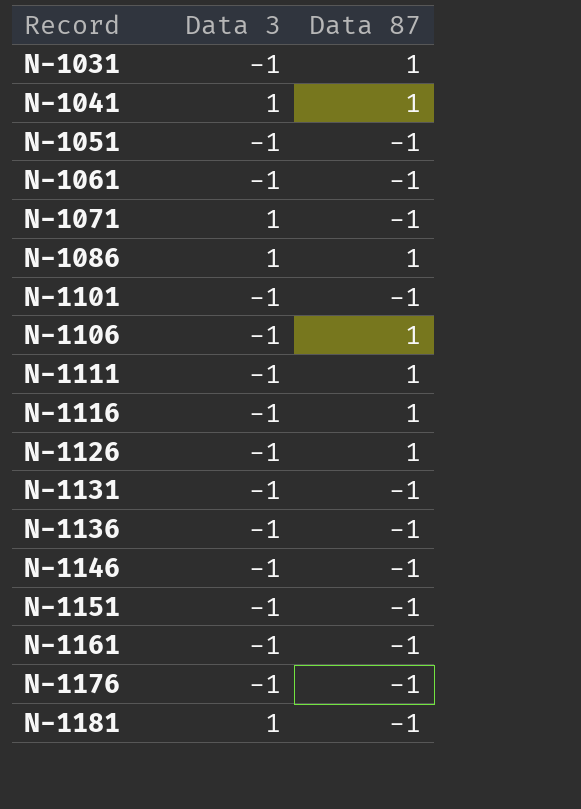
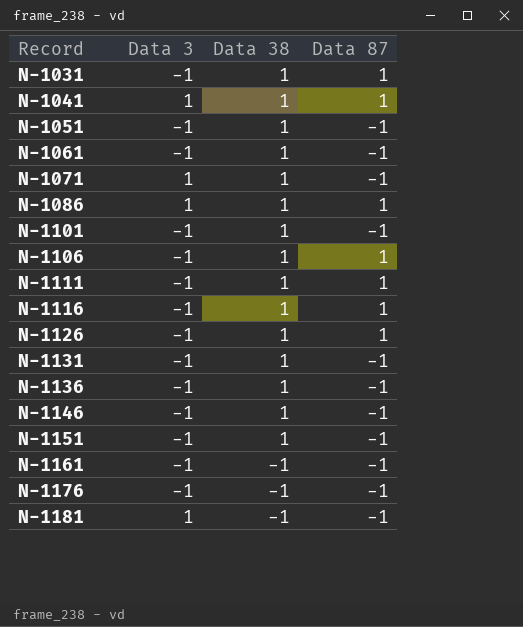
column Data 38 | position: none -> 3

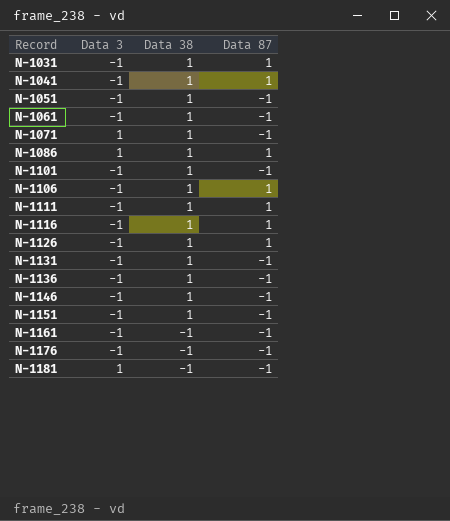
N-1041 | Data 3: 1 -> -1

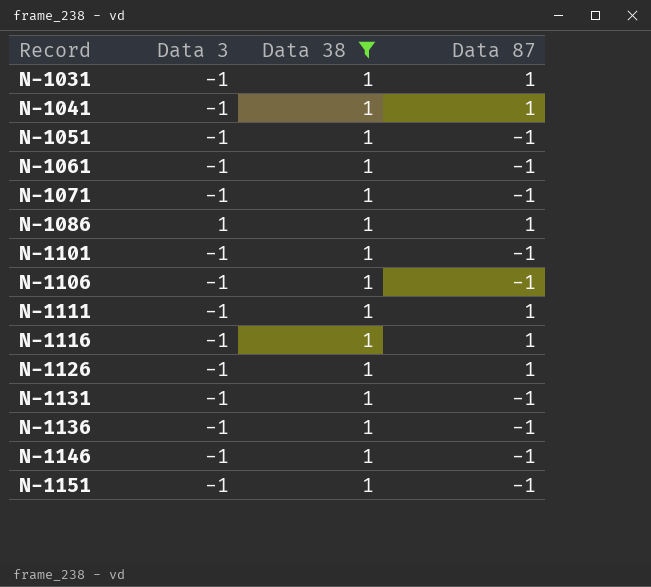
filter: none -> Data 38 = 1
N-1071 | Data 3: 1 -> -1
N-1106 | Data 87: 1 -> -1

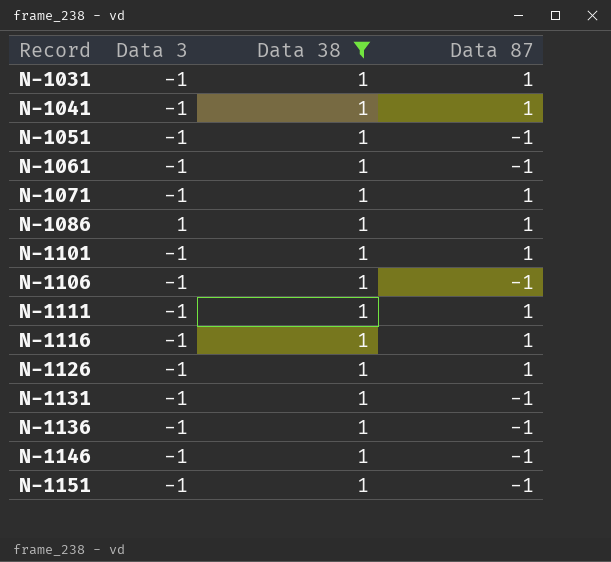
N-1071 | Data 87: -1 -> 1
N-1101 | Data 87: -1 -> 1

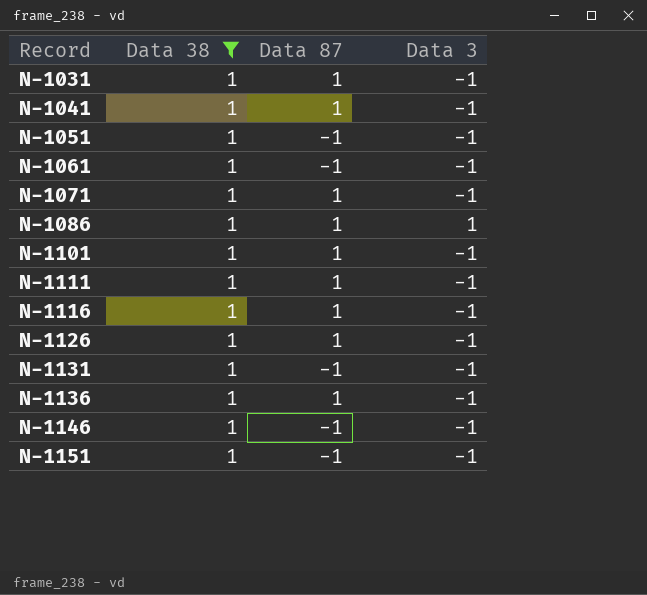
column Data 3 | position: 2 -> 4
row N-1106: -1 | 1 | -1 -> none
N-1136 | Data 87: -1 -> 1

